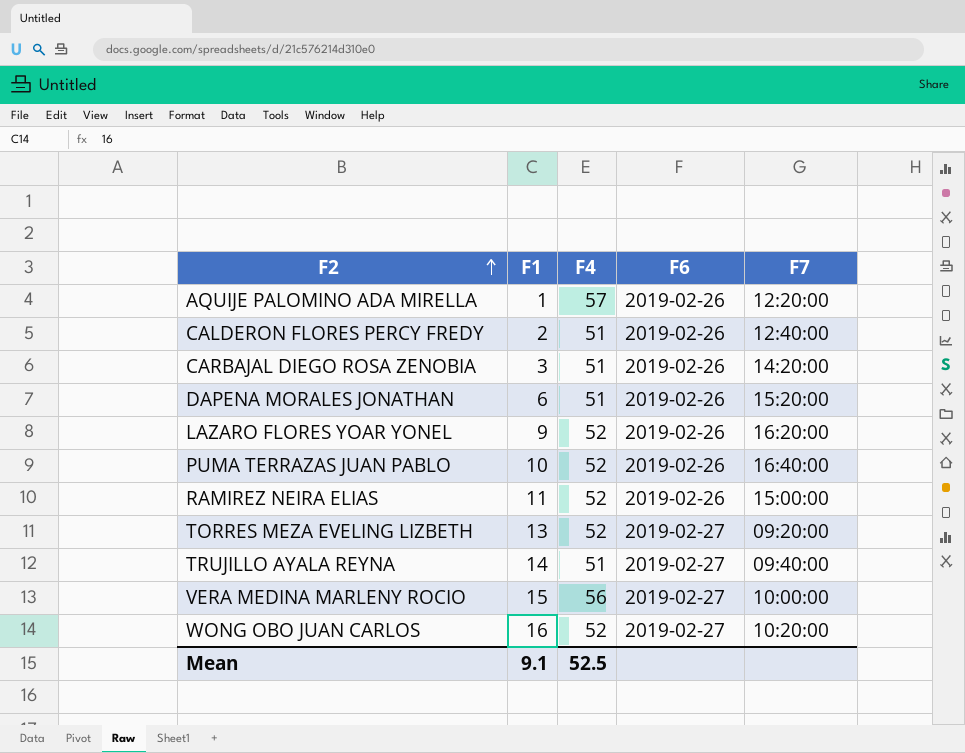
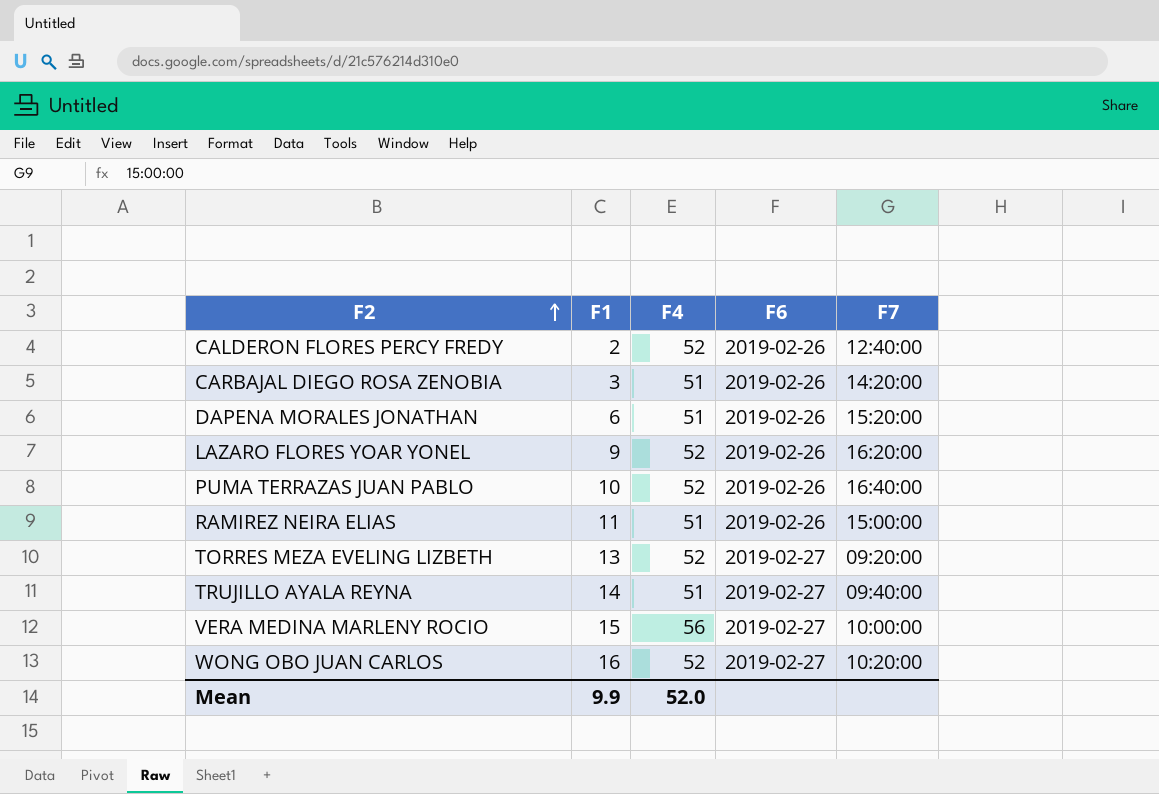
row AQUIJE PALOMINO ADA MIRELLA: 1 | 57 | 2019-02-26 | 12:20:00 -> none
CALDERON FLORES PERCY FREDY | F4: 51 -> 52
RAMIREZ NEIRA ELIAS | F4: 52 -> 51
Mean | F1: 9.1 -> 9.9
Mean | F4: 52.5 -> 52.0

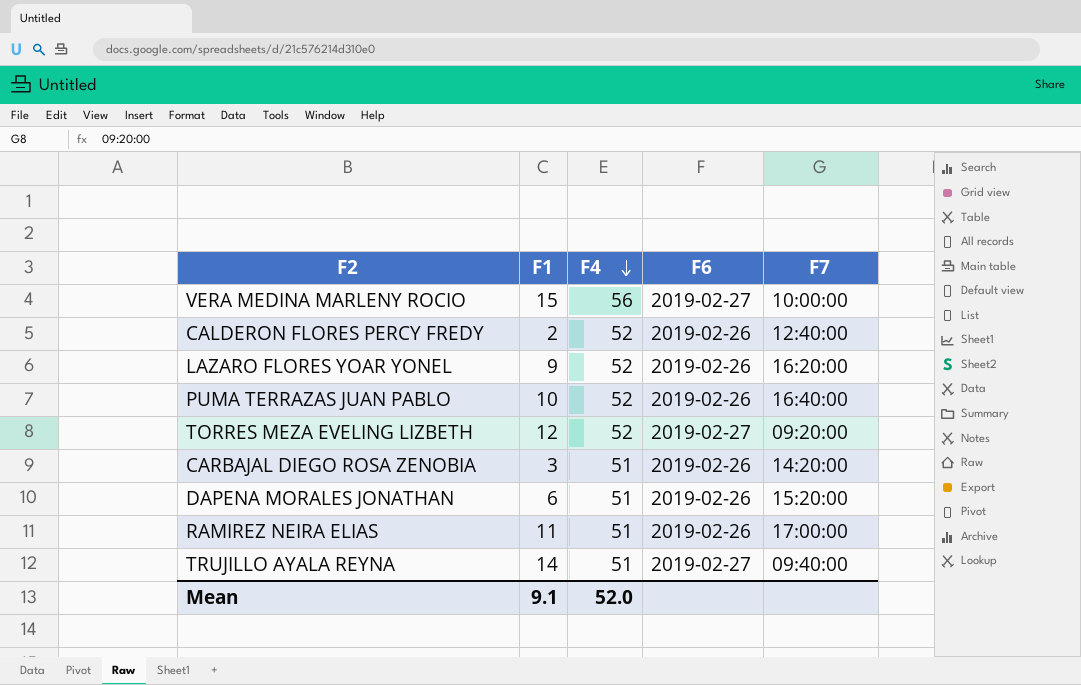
row order: F2 ascending -> F4 descending
row WONG OBO JUAN CARLOS: 16 | 52 | 2019-02-27 | 10:20:00 -> none
TORRES MEZA EVELING LIZBETH | F1: 13 -> 12
RAMIREZ NEIRA ELIAS | F7: 15:00:00 -> 17:00:00
Mean | F1: 9.9 -> 9.1

